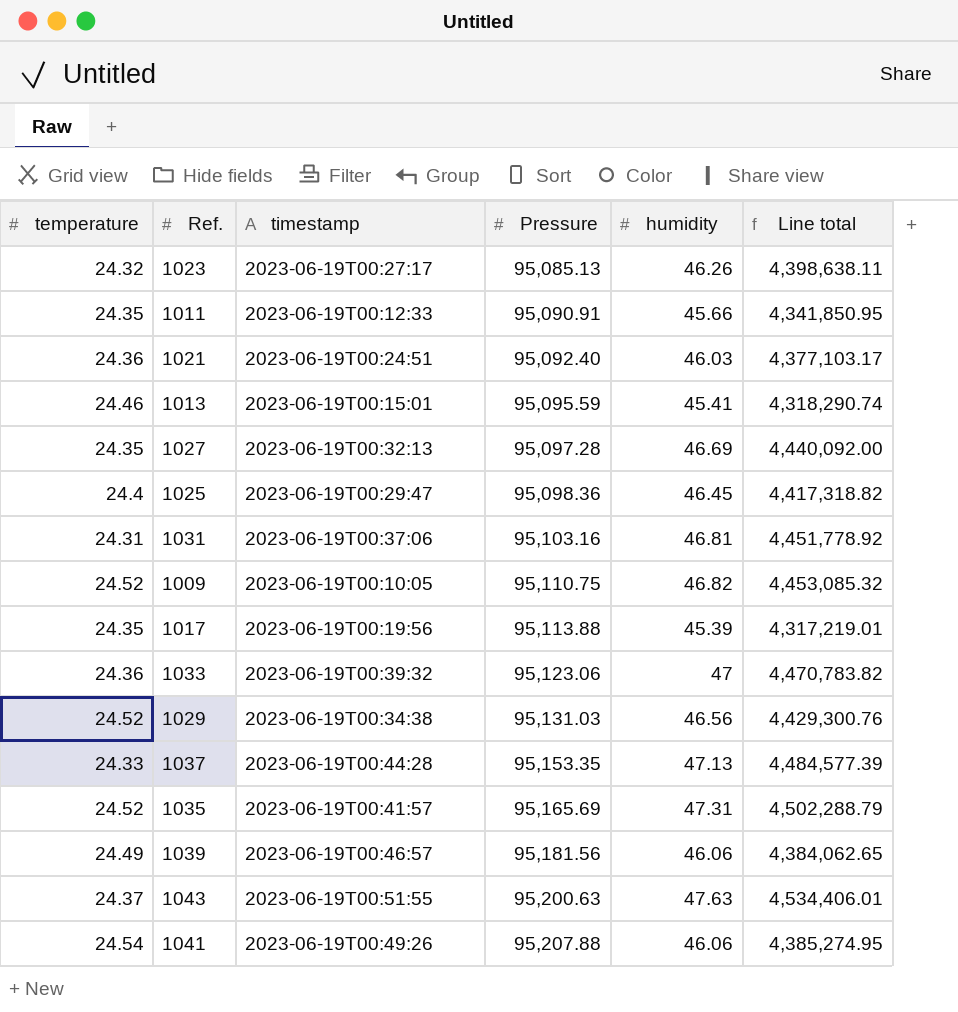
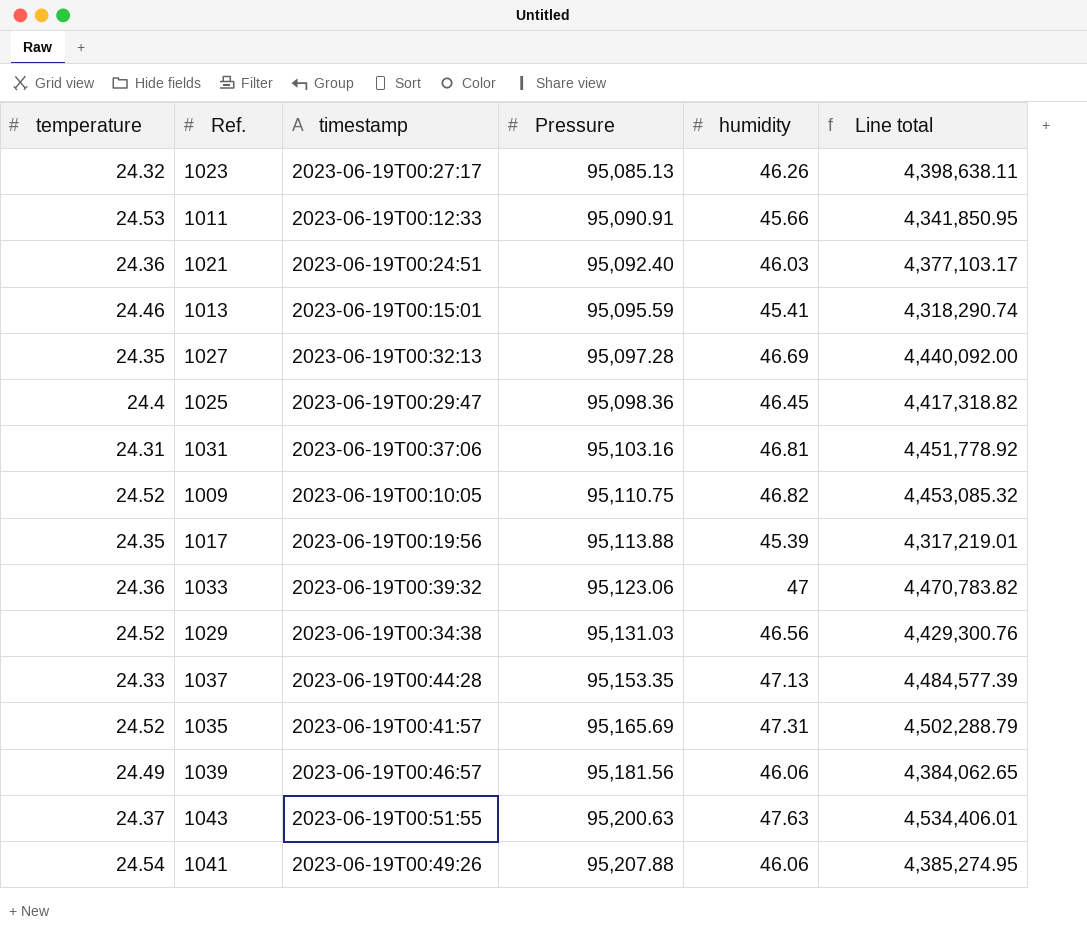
1011 | temperature: 24.35 -> 24.53

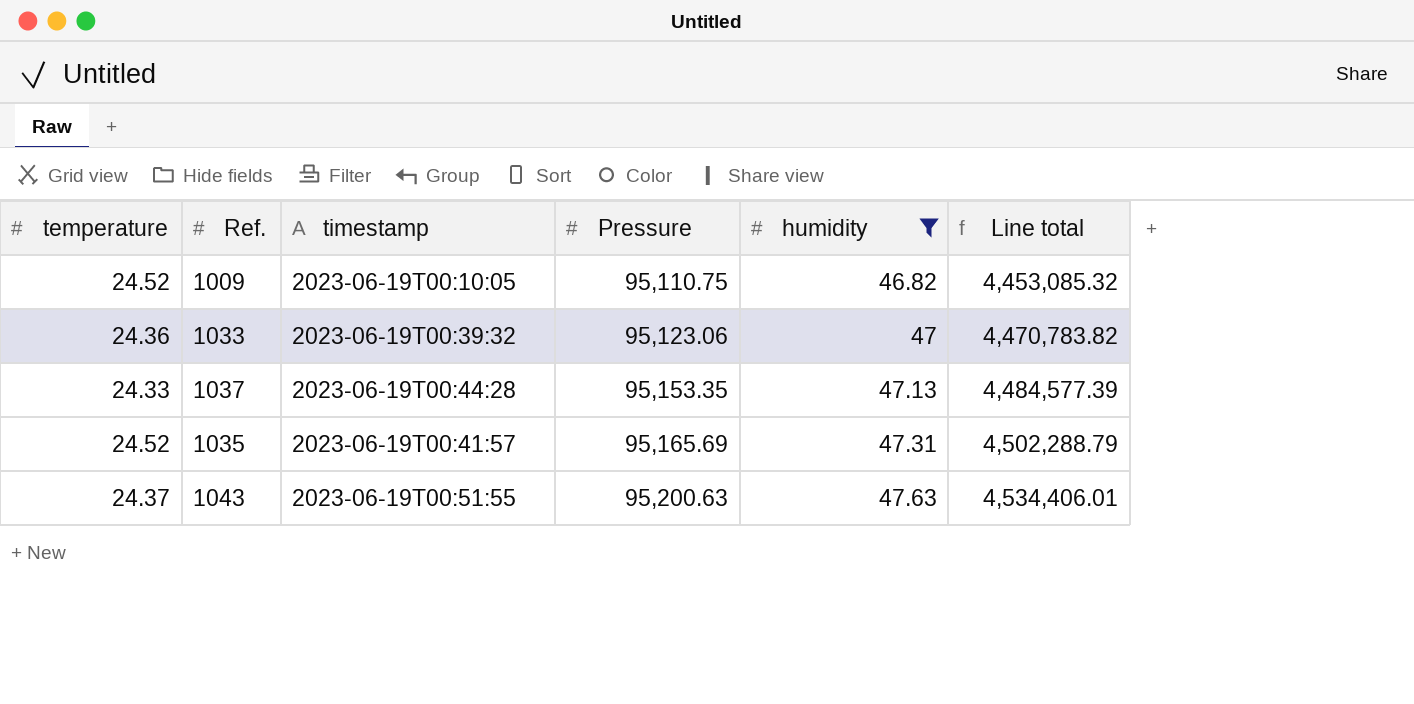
filter: none -> humidity >= 46.82

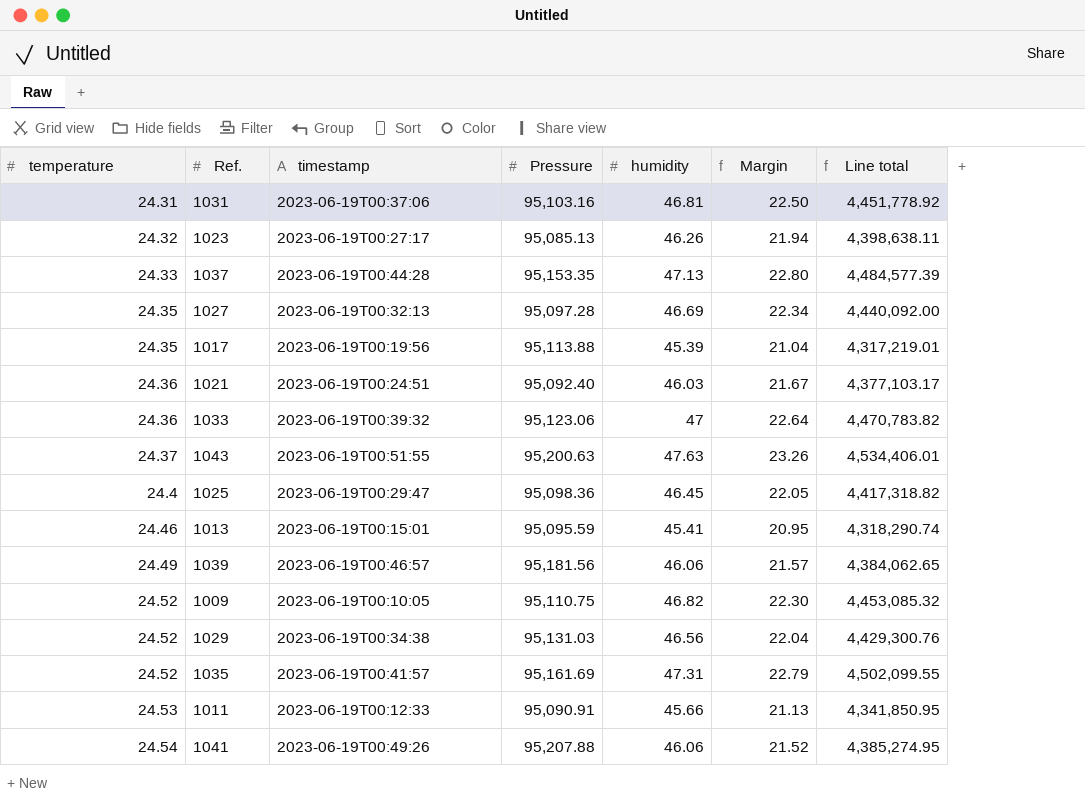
filter: humidity >= 46.82 -> none
row order: Pressure ascending -> temperature ascending
column Margin | formula: none -> [humidity] - [temperature]
1035 | Pressure: 95,165.69 -> 95,161.69
1035 | Line total: 4,502,288.79 -> 4,502,099.55

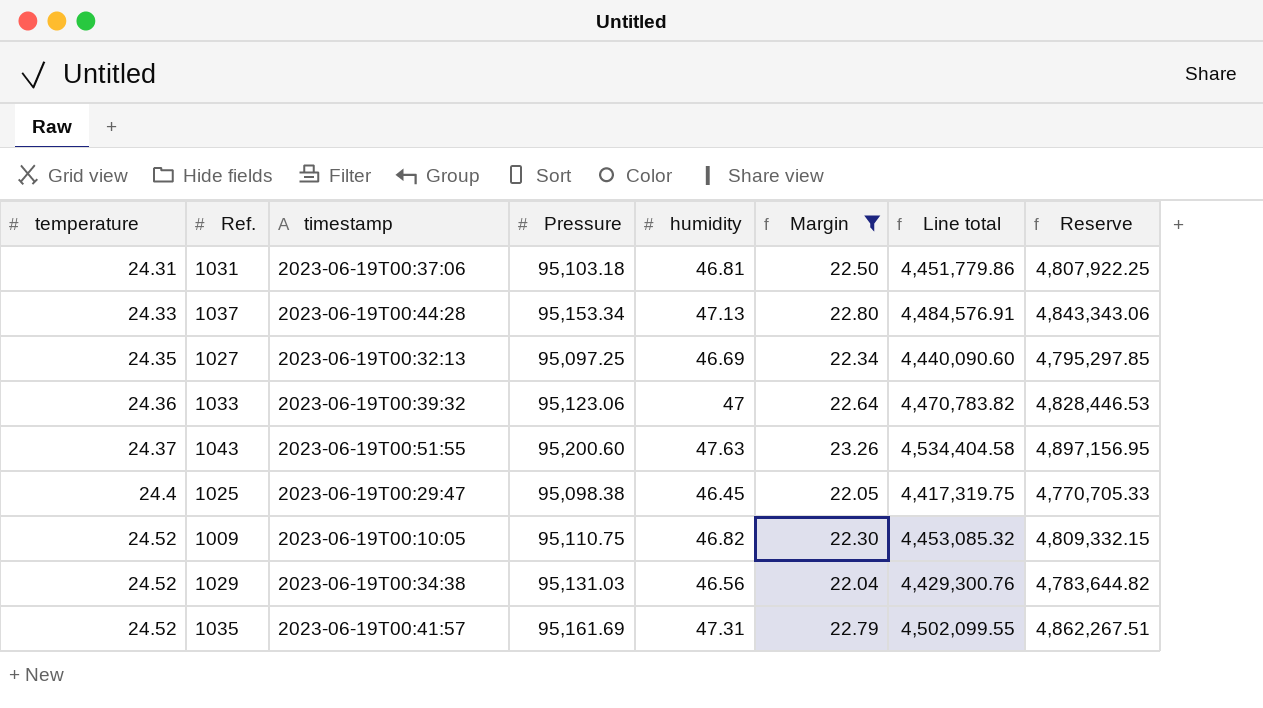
filter: none -> Margin >= 22.04
column Reserve | formula: none -> [Line total] * 1.08
1031 | Pressure: 95,103.16 -> 95,103.18
1031 | Line total: 4,451,778.92 -> 4,451,779.86
1037 | Pressure: 95,153.35 -> 95,153.34
1037 | Line total: 4,484,577.39 -> 4,484,576.91
1027 | Pressure: 95,097.28 -> 95,097.25
1027 | Line total: 4,440,092.00 -> 4,440,090.60
1043 | Pressure: 95,200.63 -> 95,200.60
1043 | Line total: 4,534,406.01 -> 4,534,404.58
1025 | Pressure: 95,098.36 -> 95,098.38
1025 | Line total: 4,417,318.82 -> 4,417,319.75

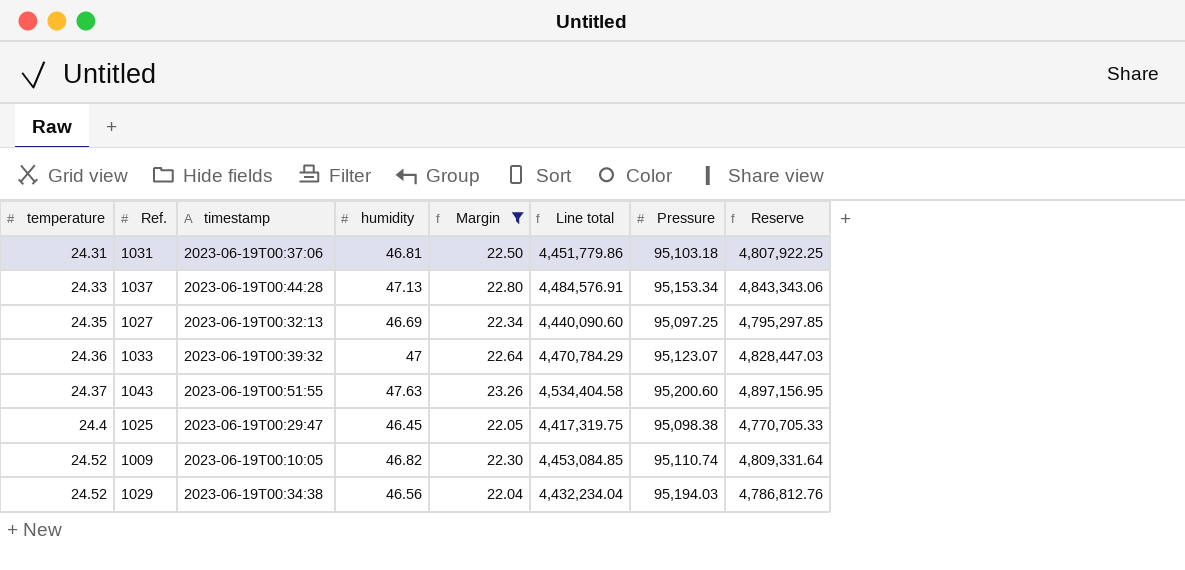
column Pressure | position: 4 -> 7
row 1035: 24.52 | 2023-06-19T00:41:57 | 95,161.69 | 47.31 | 22.79 | 4,502,099.55 | 4,862,267.51 -> none
1033 | Line total: 4,470,783.82 -> 4,470,784.29
1033 | Pressure: 95,123.06 -> 95,123.07
1033 | Reserve: 4,828,446.53 -> 4,828,447.03
1009 | Line total: 4,453,085.32 -> 4,453,084.85
1009 | Pressure: 95,110.75 -> 95,110.74
1009 | Reserve: 4,809,332.15 -> 4,809,331.64
1029 | Line total: 4,429,300.76 -> 4,432,234.04
1029 | Pressure: 95,131.03 -> 95,194.03
1029 | Reserve: 4,783,644.82 -> 4,786,812.76

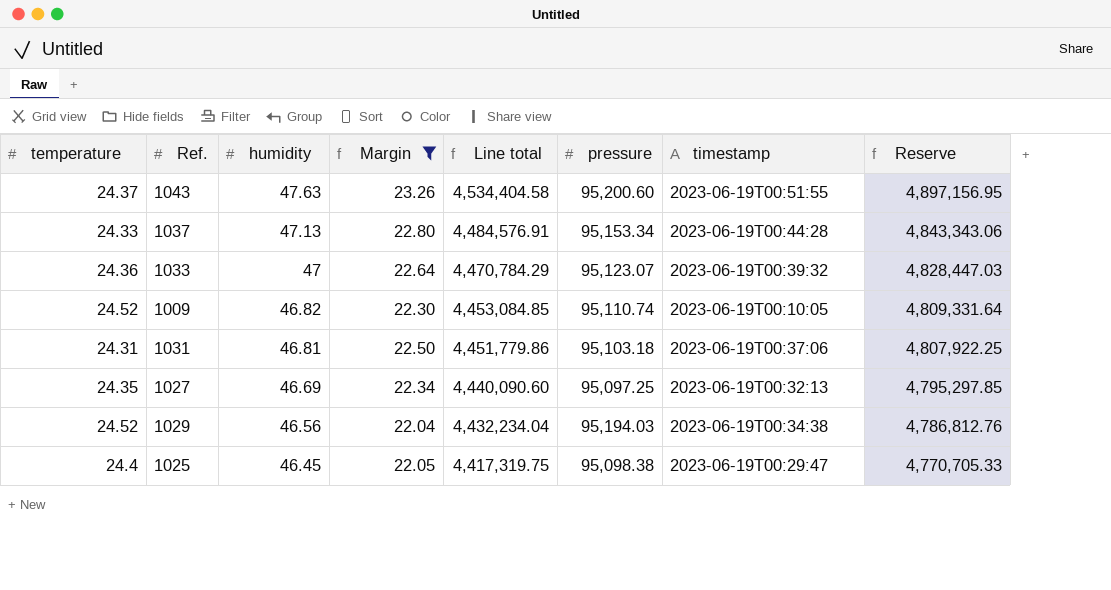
row order: temperature ascending -> humidity descending
column name: Pressure -> pressure
column timestamp | position: 3 -> 7

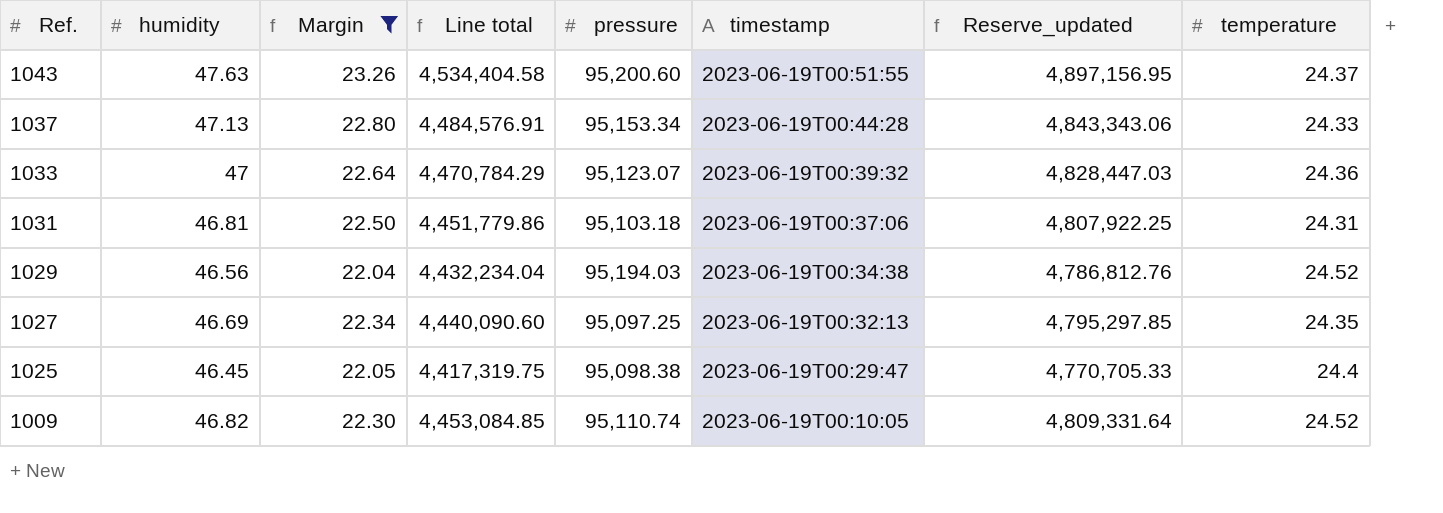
row order: humidity descending -> Ref. descending
column name: Reserve -> Reserve_updated
column temperature | position: 1 -> 8

